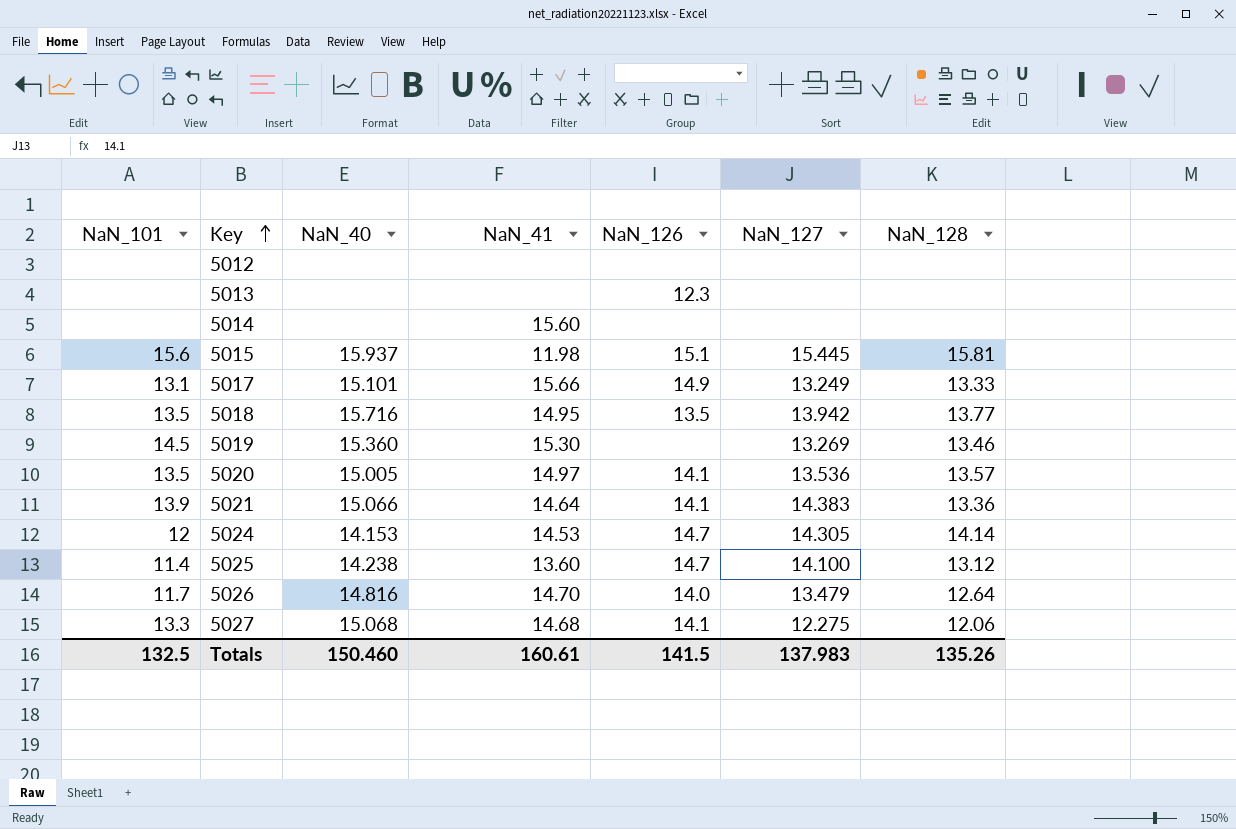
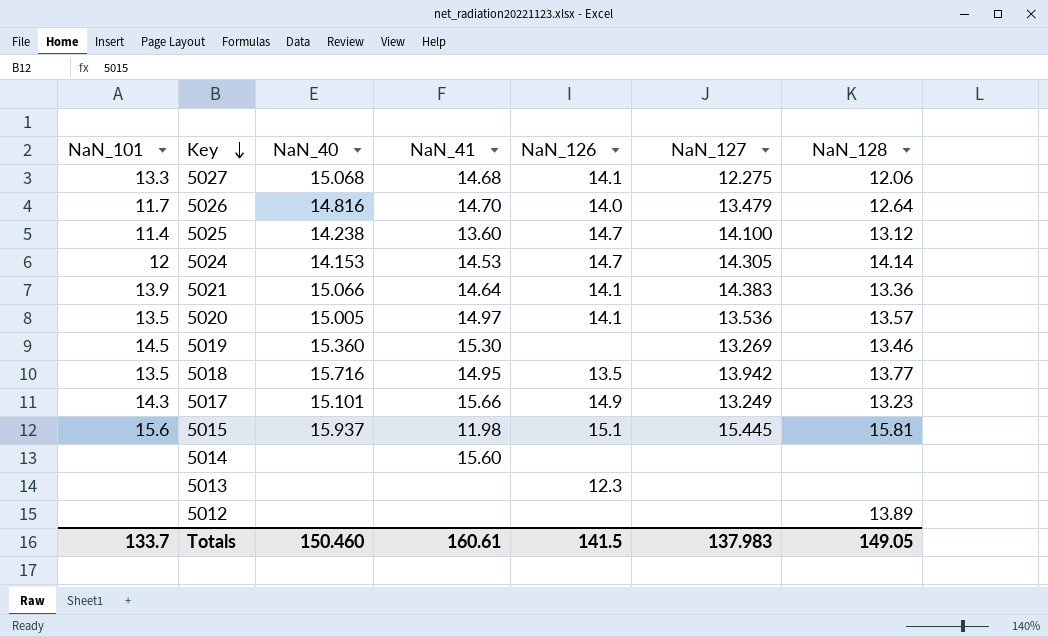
row order: Key ascending -> Key descending
5017 | NaN_101: 13.1 -> 14.3
5017 | NaN_128: 13.33 -> 13.23
5012 | NaN_128: none -> 13.89
Totals | NaN_101: 132.5 -> 133.7
Totals | NaN_128: 135.26 -> 149.05

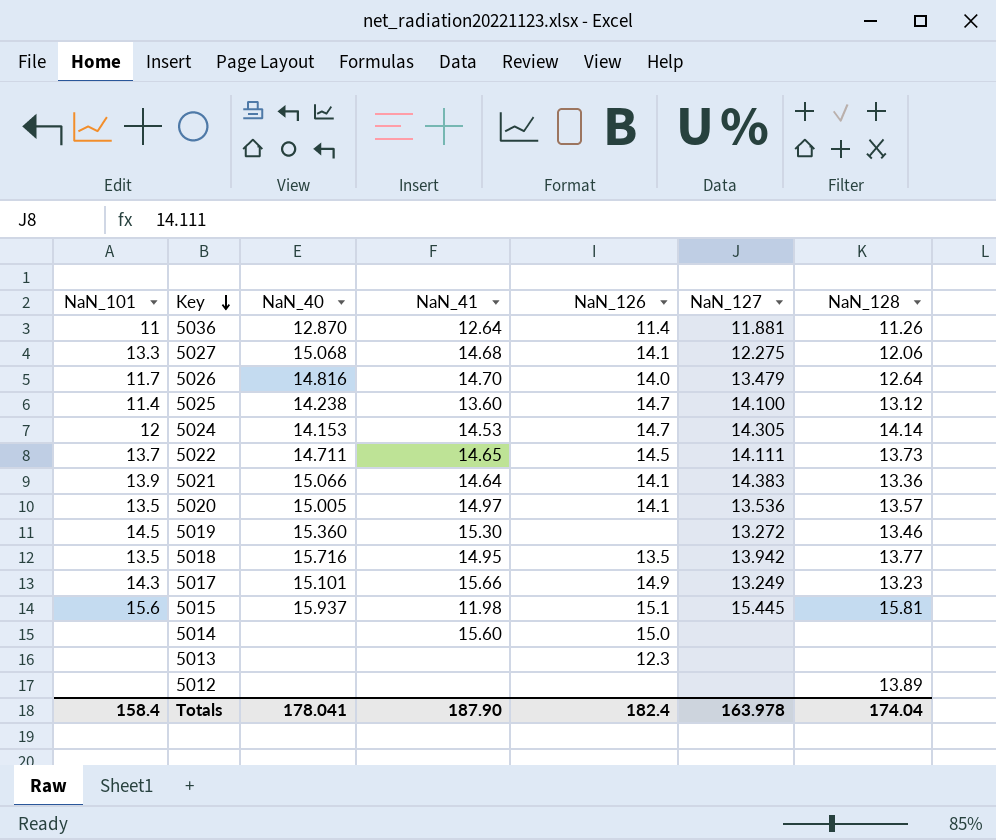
row 5036: none -> 11 | 12.870 | 12.64 | 11.4 | 11.881 | 11.26
row 5022: none -> 13.7 | 14.711 | 14.65 | 14.5 | 14.111 | 13.73
5019 | NaN_127: 13.269 -> 13.272
5014 | NaN_126: none -> 15.0
Totals | NaN_101: 133.7 -> 158.4
Totals | NaN_40: 150.460 -> 178.041
Totals | NaN_41: 160.61 -> 187.90
Totals | NaN_126: 141.5 -> 182.4
Totals | NaN_127: 137.983 -> 163.978
Totals | NaN_128: 149.05 -> 174.04

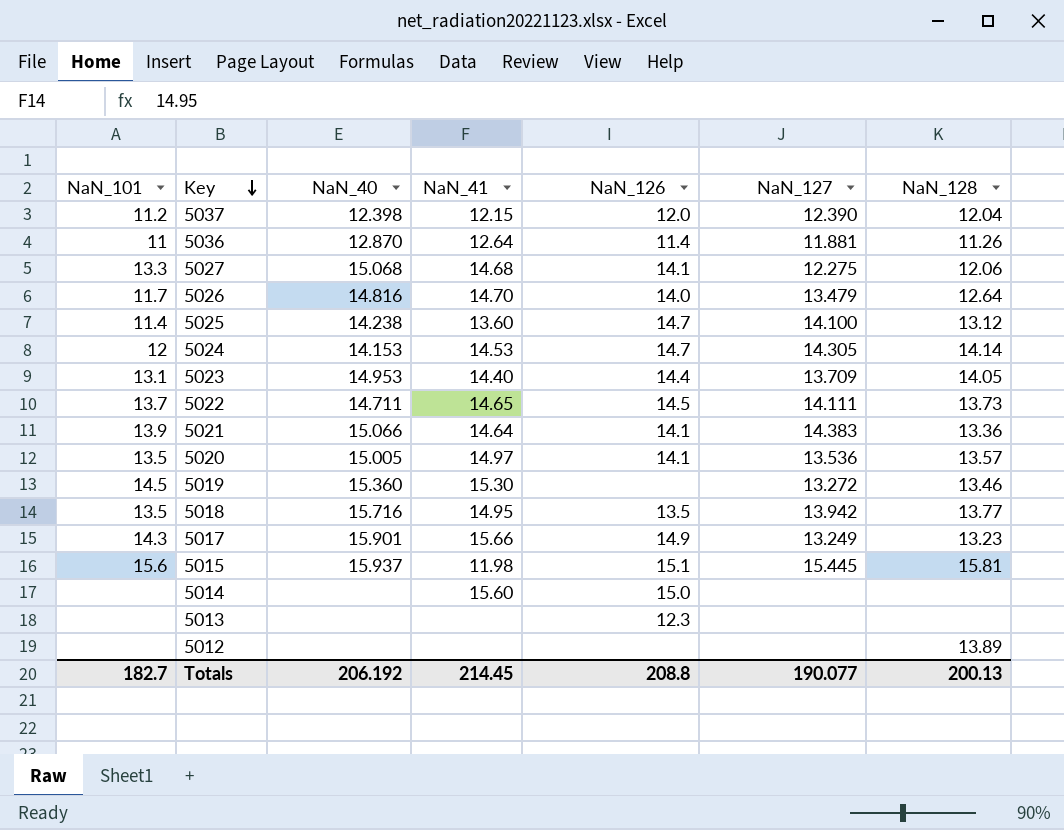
row 5037: none -> 11.2 | 12.398 | 12.15 | 12.0 | 12.390 | 12.04
row 5023: none -> 13.1 | 14.953 | 14.40 | 14.4 | 13.709 | 14.05
5017 | NaN_40: 15.101 -> 15.901
Totals | NaN_101: 158.4 -> 182.7
Totals | NaN_40: 178.041 -> 206.192
Totals | NaN_41: 187.90 -> 214.45
Totals | NaN_126: 182.4 -> 208.8
Totals | NaN_127: 163.978 -> 190.077
Totals | NaN_128: 174.04 -> 200.13

